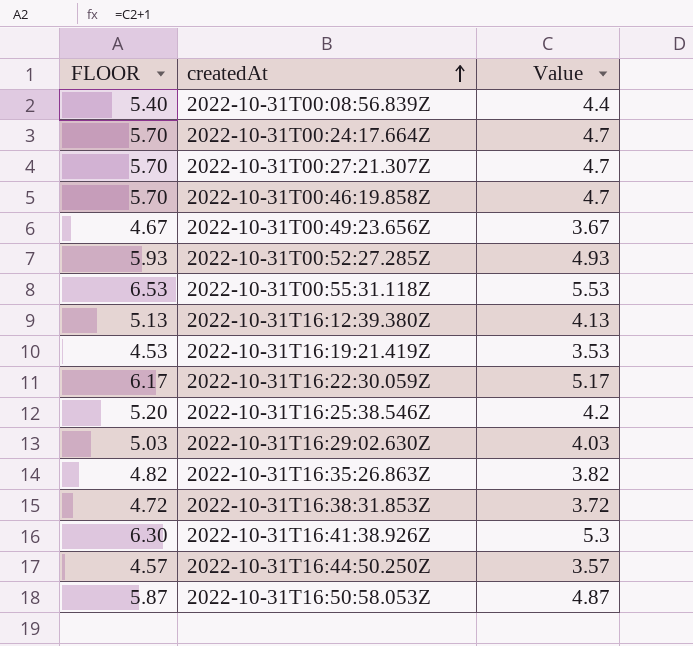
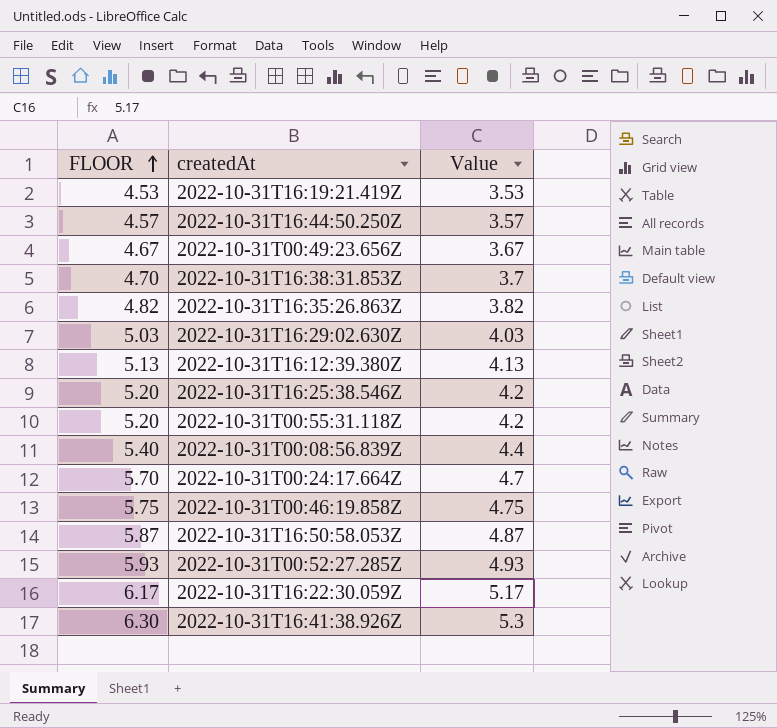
row order: createdAt ascending -> FLOOR ascending
row 2022-10-31T00:27:21.307Z: 5.70 | 4.7 -> none
2022-10-31T16:38:31.853Z | FLOOR: 4.72 -> 4.70
2022-10-31T16:38:31.853Z | Value: 3.72 -> 3.7
2022-10-31T00:55:31.118Z | FLOOR: 6.53 -> 5.20
2022-10-31T00:55:31.118Z | Value: 5.53 -> 4.2
2022-10-31T00:46:19.858Z | FLOOR: 5.70 -> 5.75
2022-10-31T00:46:19.858Z | Value: 4.7 -> 4.75

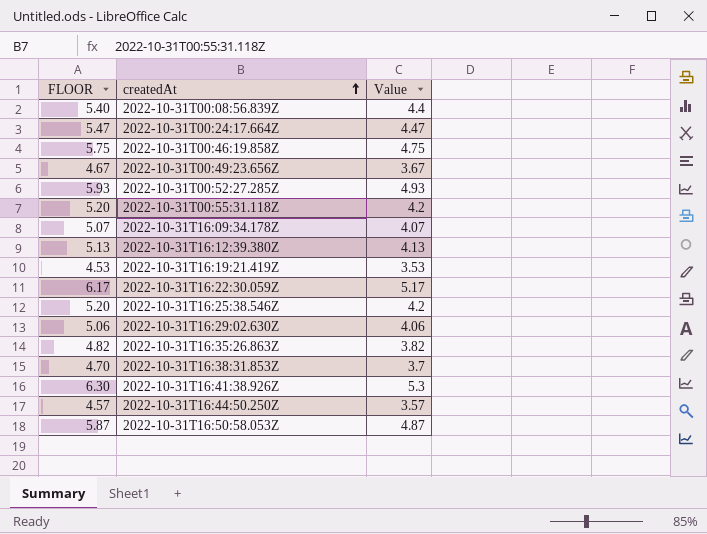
row order: FLOOR ascending -> createdAt ascending
2022-10-31T00:24:17.664Z | FLOOR: 5.70 -> 5.47
2022-10-31T00:24:17.664Z | Value: 4.7 -> 4.47
row 2022-10-31T16:09:34.178Z: none -> 5.07 | 4.07
2022-10-31T16:29:02.630Z | FLOOR: 5.03 -> 5.06
2022-10-31T16:29:02.630Z | Value: 4.03 -> 4.06

